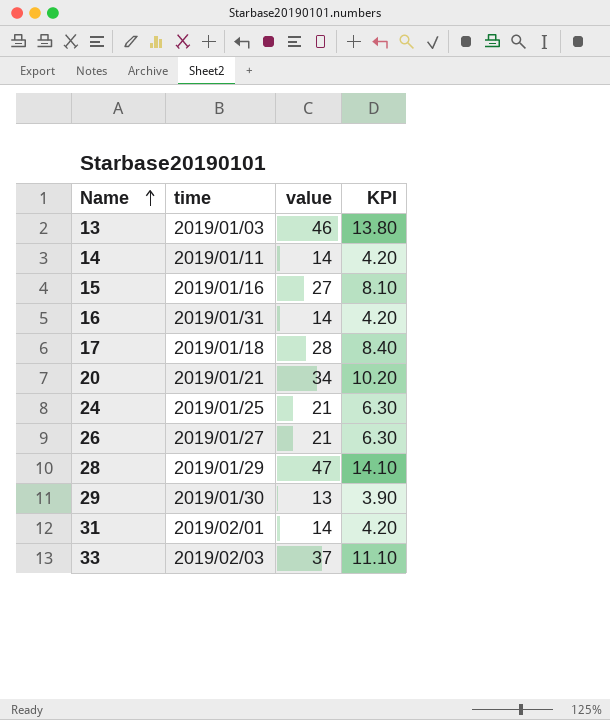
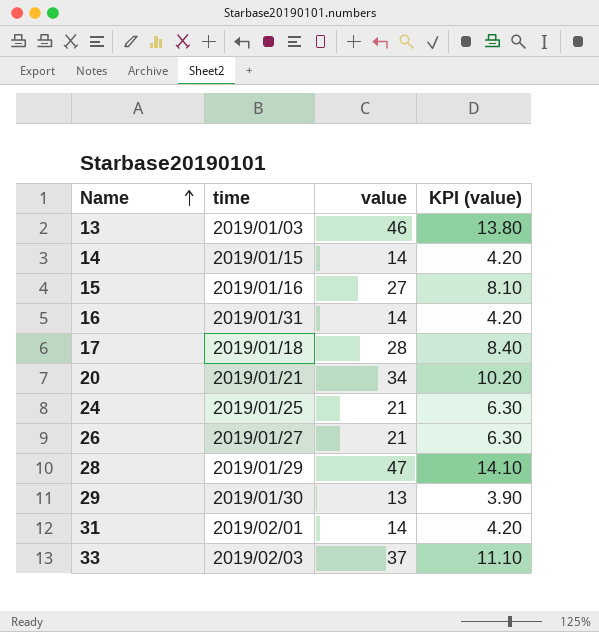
column name: KPI -> KPI (value)
14 | time: 2019/01/11 -> 2019/01/15

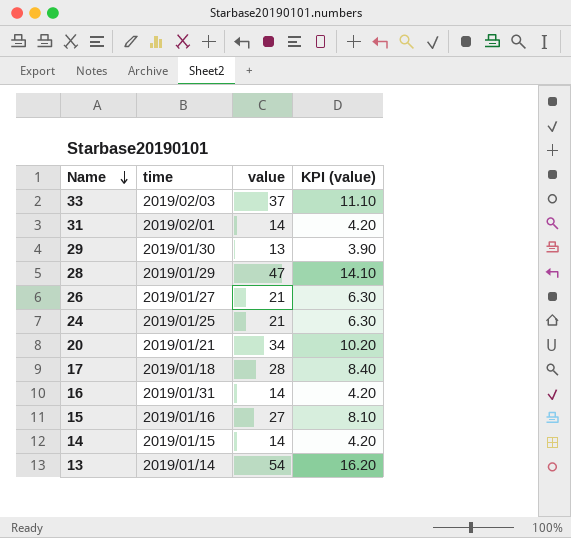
row order: Name ascending -> Name descending
13 | time: 2019/01/03 -> 2019/01/14
13 | value: 46 -> 54
13 | KPI (value): 13.80 -> 16.20

